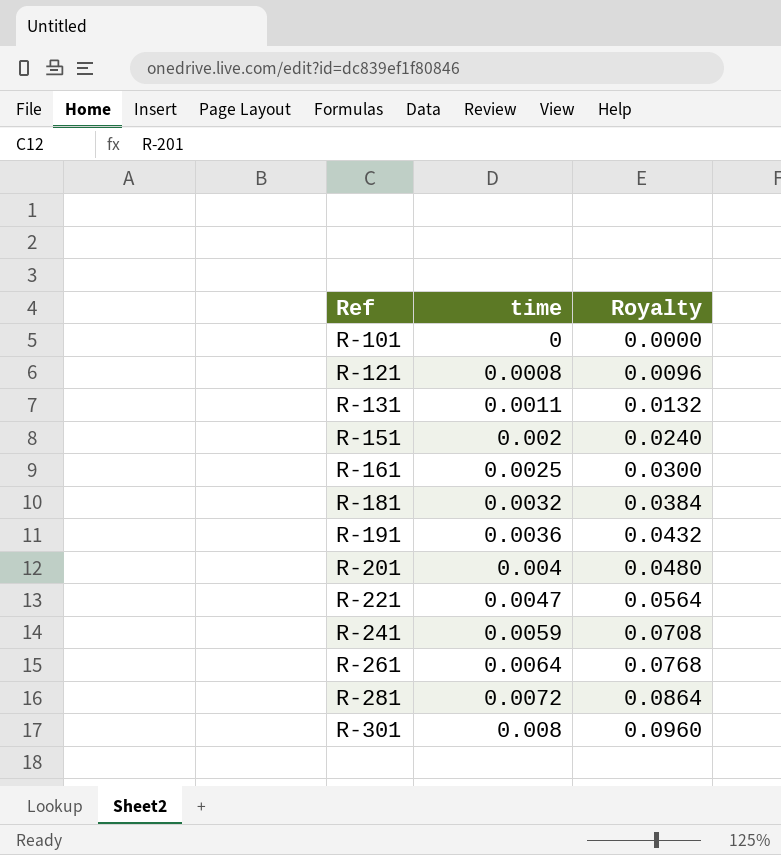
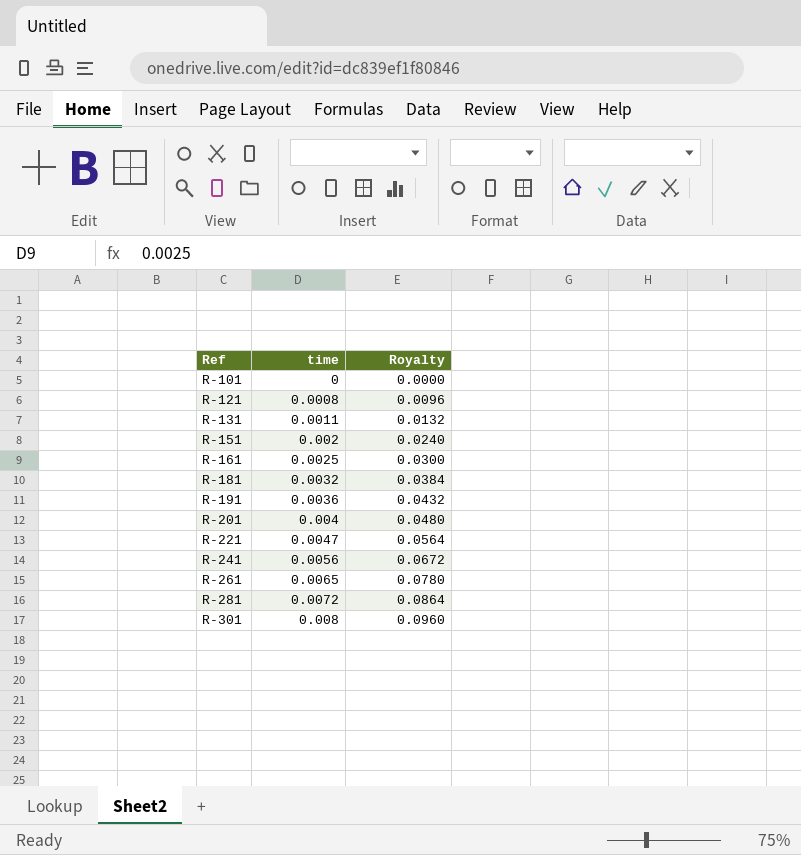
R-241 | time: 0.0059 -> 0.0056
R-241 | Royalty: 0.0708 -> 0.0672
R-261 | time: 0.0064 -> 0.0065
R-261 | Royalty: 0.0768 -> 0.0780

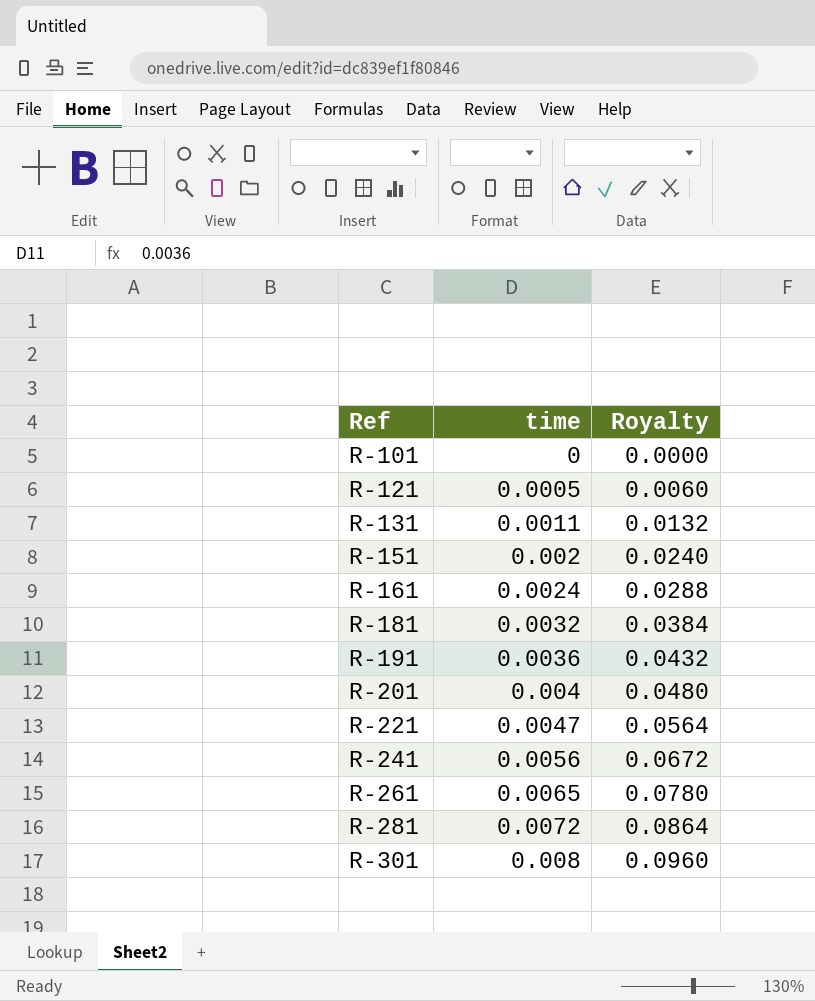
R-121 | time: 0.0008 -> 0.0005
R-121 | Royalty: 0.0096 -> 0.0060
R-161 | time: 0.0025 -> 0.0024
R-161 | Royalty: 0.0300 -> 0.0288

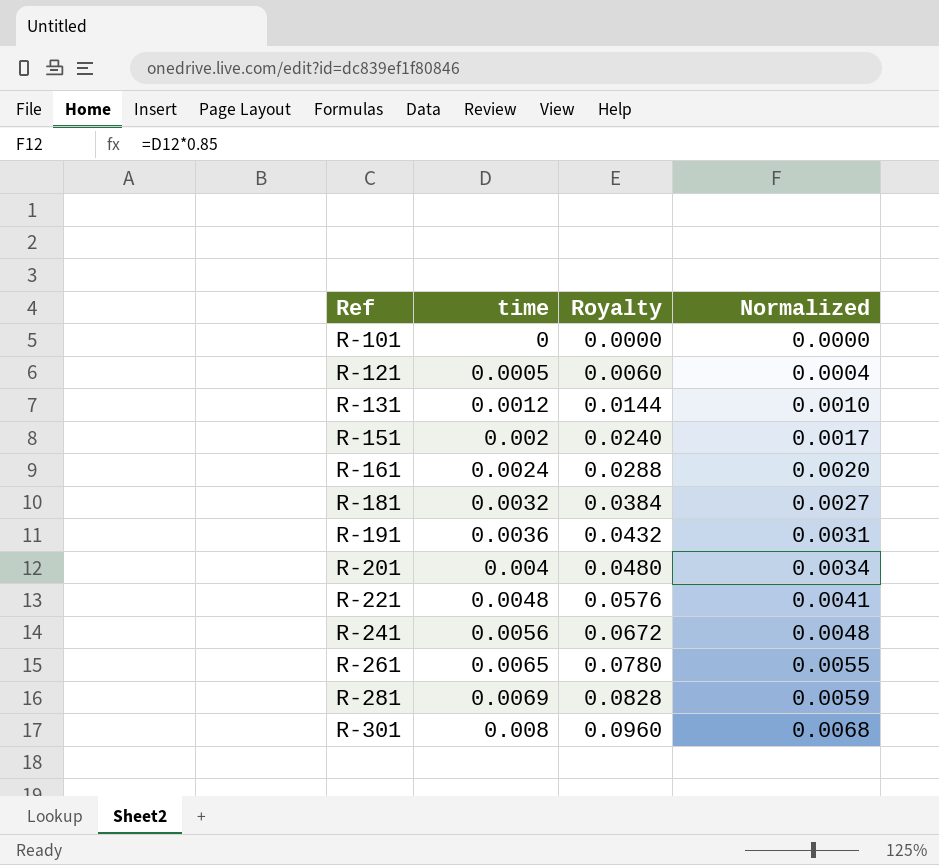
column Normalized | formula: none -> [time] * 0.85
R-131 | time: 0.0011 -> 0.0012
R-131 | Royalty: 0.0132 -> 0.0144
R-221 | time: 0.0047 -> 0.0048
R-221 | Royalty: 0.0564 -> 0.0576
R-281 | time: 0.0072 -> 0.0069
R-281 | Royalty: 0.0864 -> 0.0828

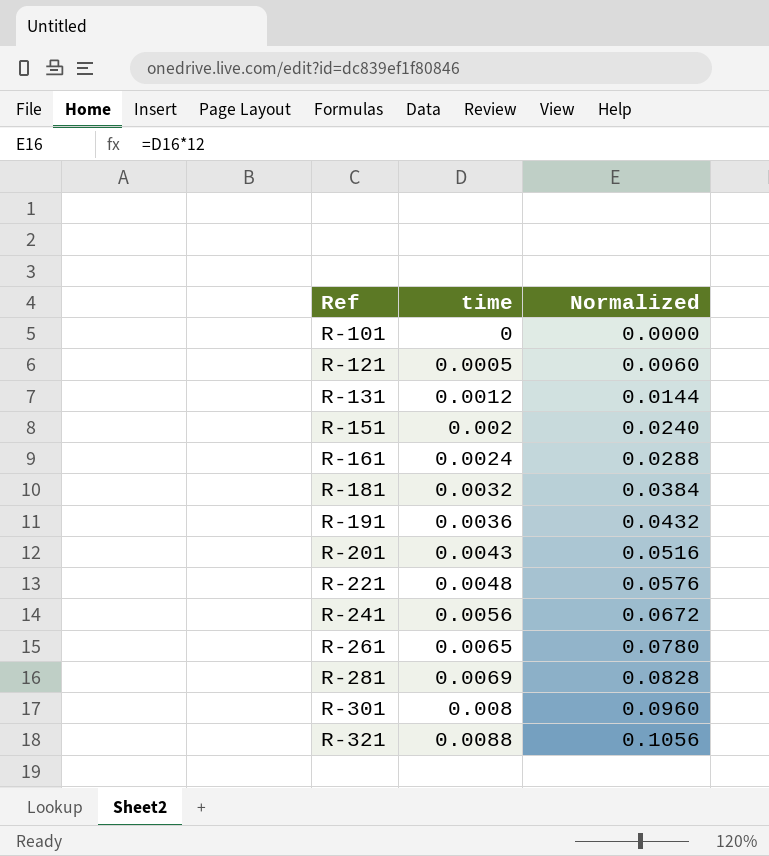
column Royalty | formula: [time] * 12 -> none
column Normalized | formula: [time] * 0.85 -> [time] * 12
R-201 | time: 0.004 -> 0.0043
row R-321: none -> 0.0088 | 0.1056

